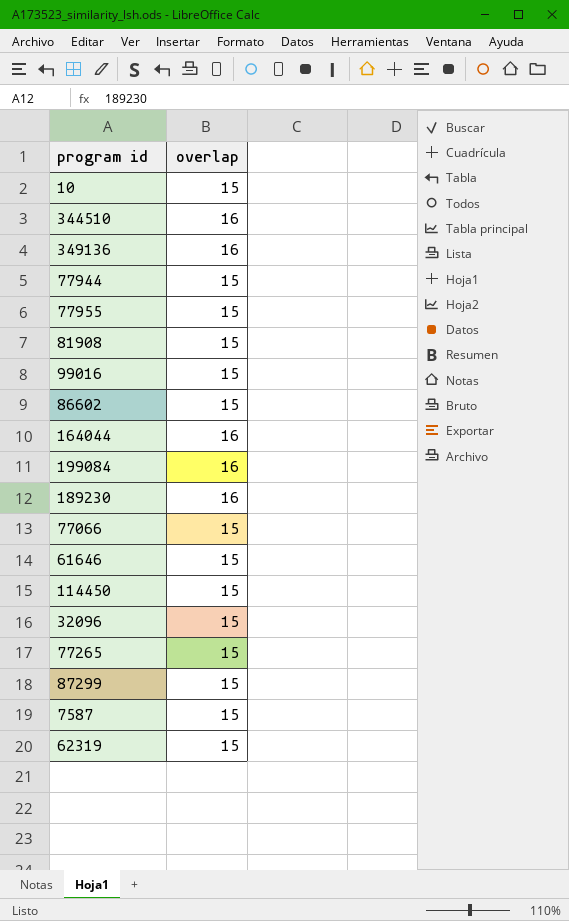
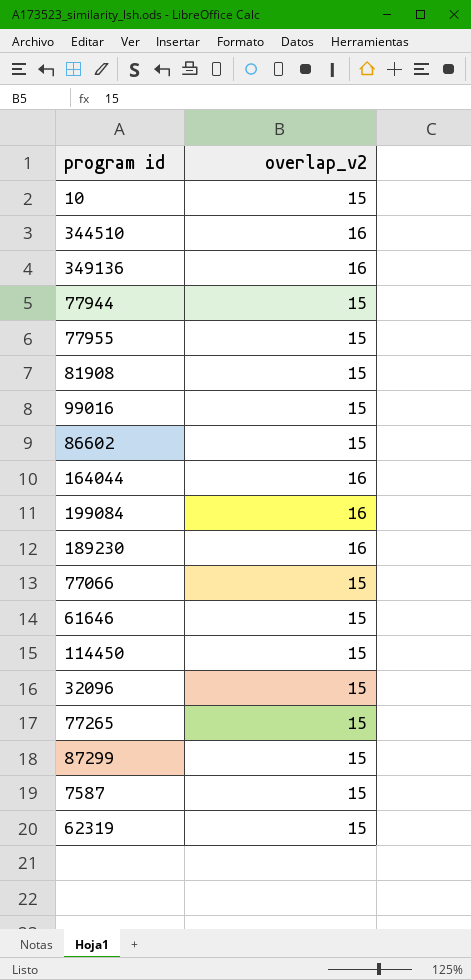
column name: overlap -> overlap_v2

